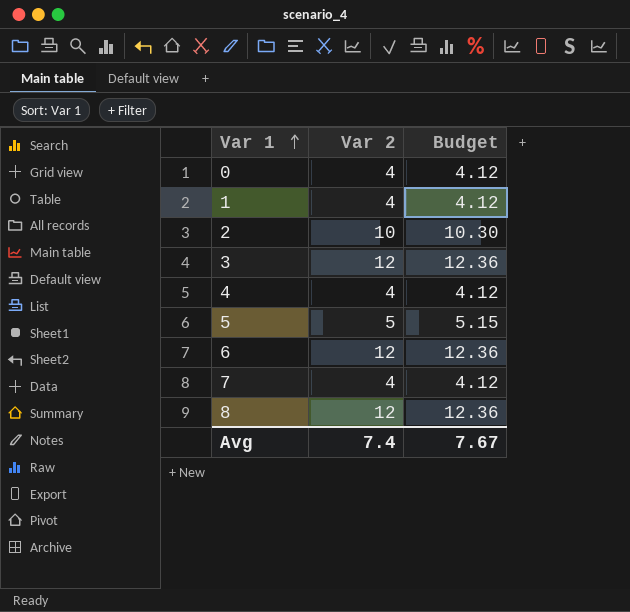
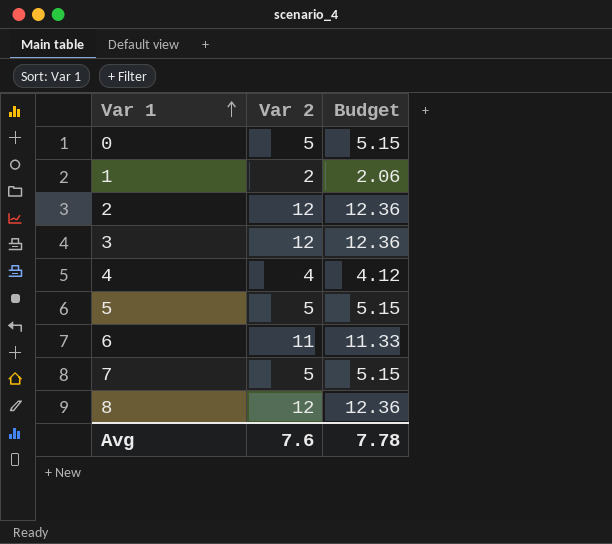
0 | Var 2: 4 -> 5
0 | Budget: 4.12 -> 5.15
1 | Var 2: 4 -> 2
1 | Budget: 4.12 -> 2.06
2 | Var 2: 10 -> 12
2 | Budget: 10.30 -> 12.36
6 | Var 2: 12 -> 11
6 | Budget: 12.36 -> 11.33
7 | Var 2: 4 -> 5
7 | Budget: 4.12 -> 5.15
Avg | Var 2: 7.4 -> 7.6
Avg | Budget: 7.67 -> 7.78

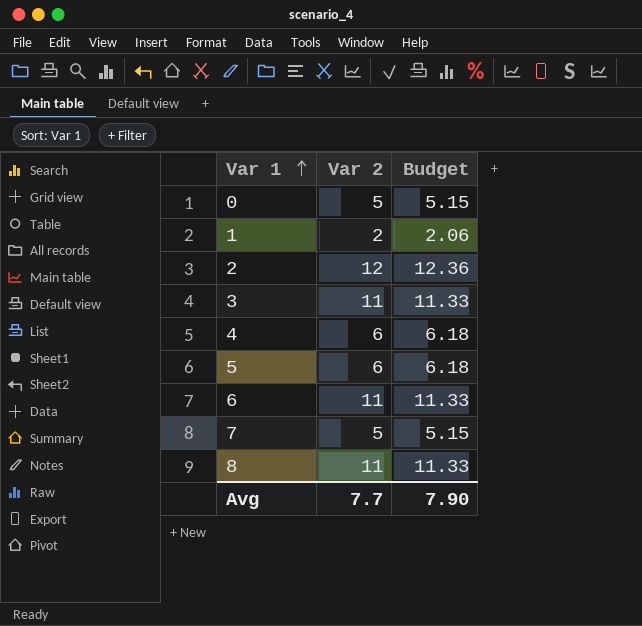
3 | Var 2: 12 -> 11
3 | Budget: 12.36 -> 11.33
4 | Var 2: 4 -> 6
4 | Budget: 4.12 -> 6.18
5 | Var 2: 5 -> 6
5 | Budget: 5.15 -> 6.18
8 | Var 2: 12 -> 11
8 | Budget: 12.36 -> 11.33
Avg | Var 2: 7.6 -> 7.7
Avg | Budget: 7.78 -> 7.90

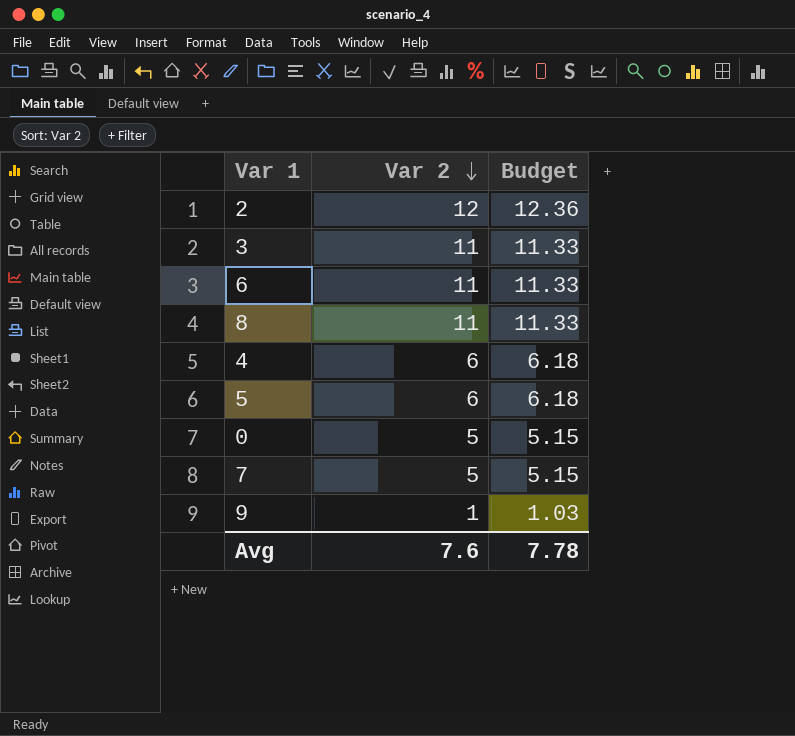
row order: Var 1 ascending -> Var 2 descending
row 1: 2 | 2.06 -> none
row 9: none -> 1 | 1.03
Avg | Var 2: 7.7 -> 7.6
Avg | Budget: 7.90 -> 7.78

